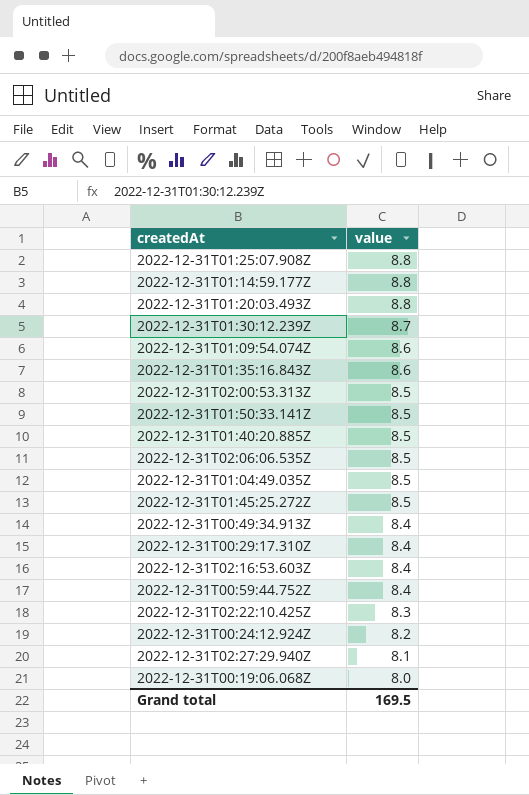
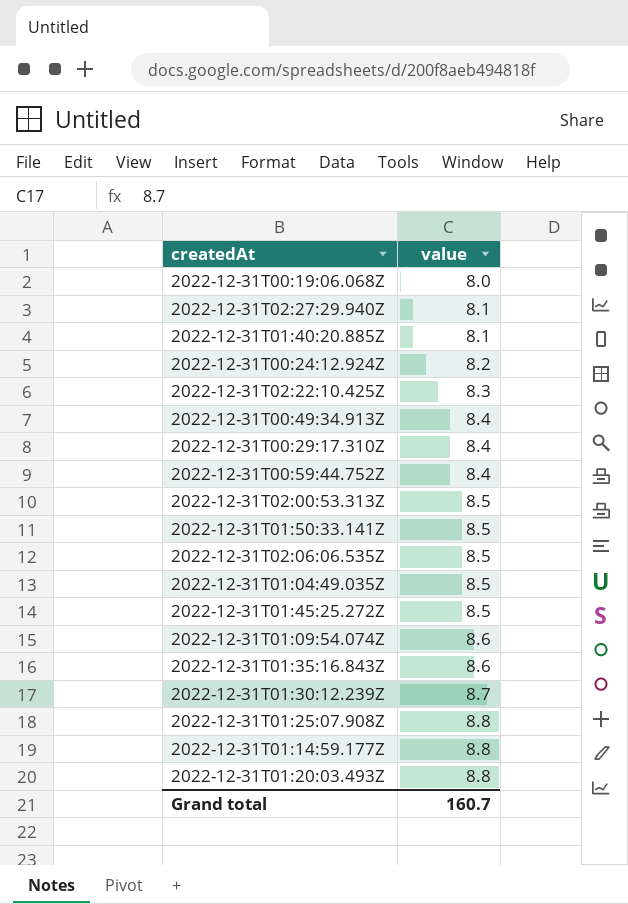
row order: value descending -> value ascending
row 2022-12-31T02:16:53.603Z: 8.4 -> none
2022-12-31T01:40:20.885Z | value: 8.5 -> 8.1
Grand total | value: 169.5 -> 160.7

